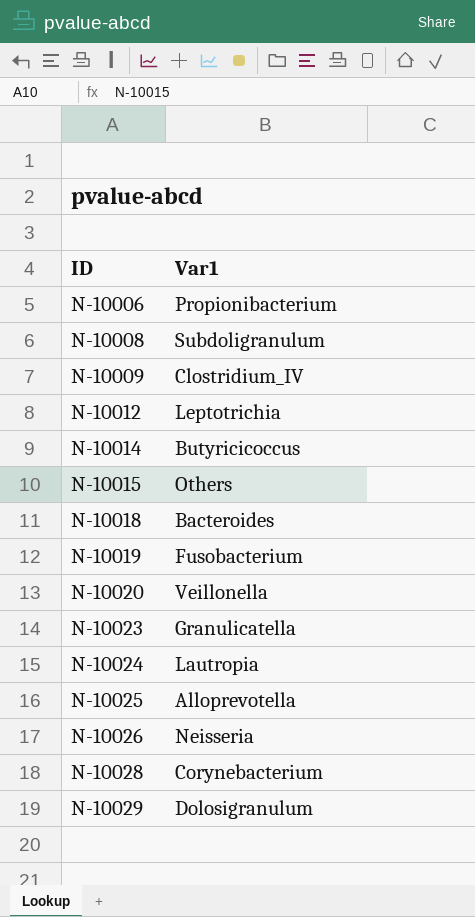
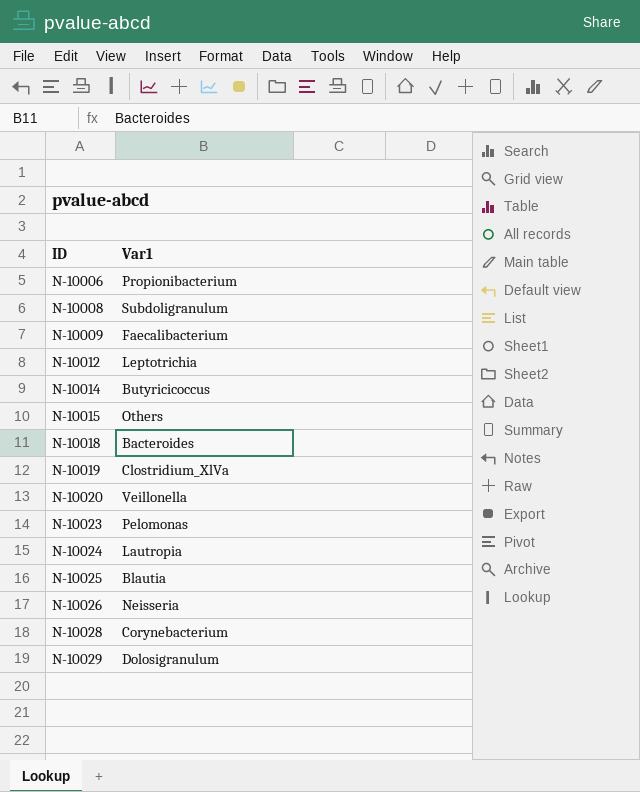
N-10009 | Var1: Clostridium_IV -> Faecalibacterium
N-10019 | Var1: Fusobacterium -> Clostridium_XlVa
N-10023 | Var1: Granulicatella -> Pelomonas
N-10025 | Var1: Alloprevotella -> Blautia

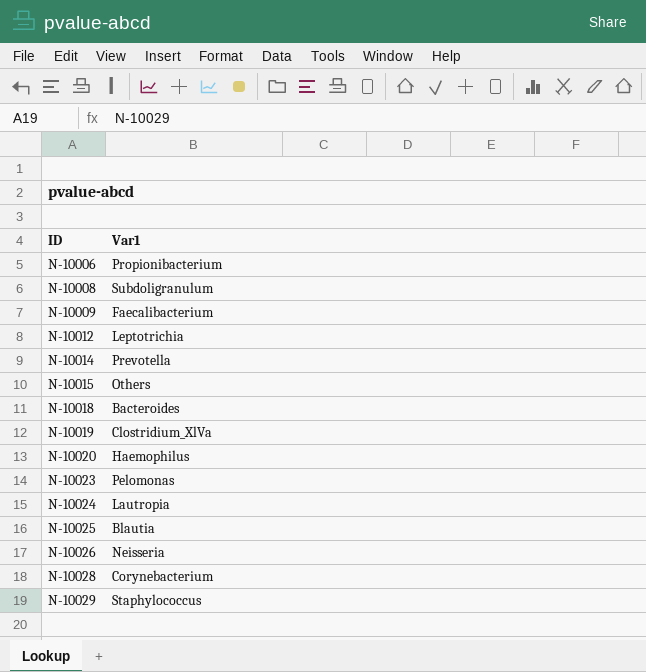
N-10014 | Var1: Butyricicoccus -> Prevotella
N-10020 | Var1: Veillonella -> Haemophilus
N-10029 | Var1: Dolosigranulum -> Staphylococcus

